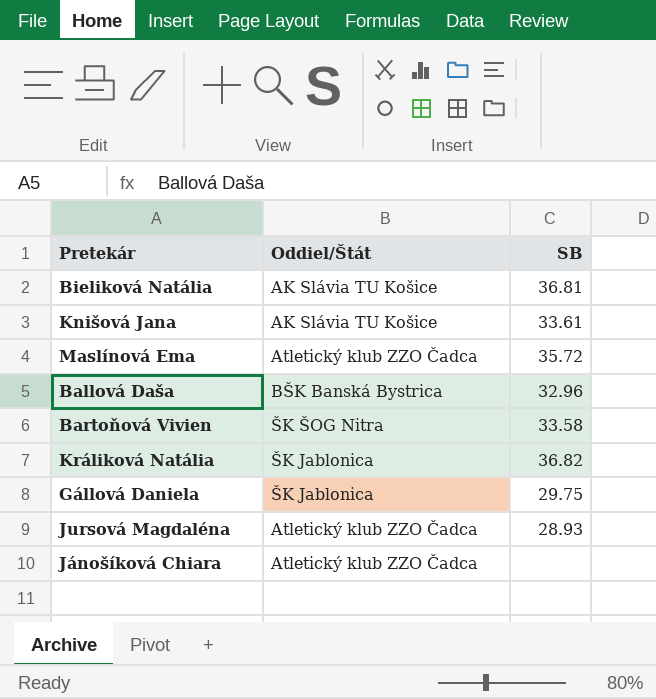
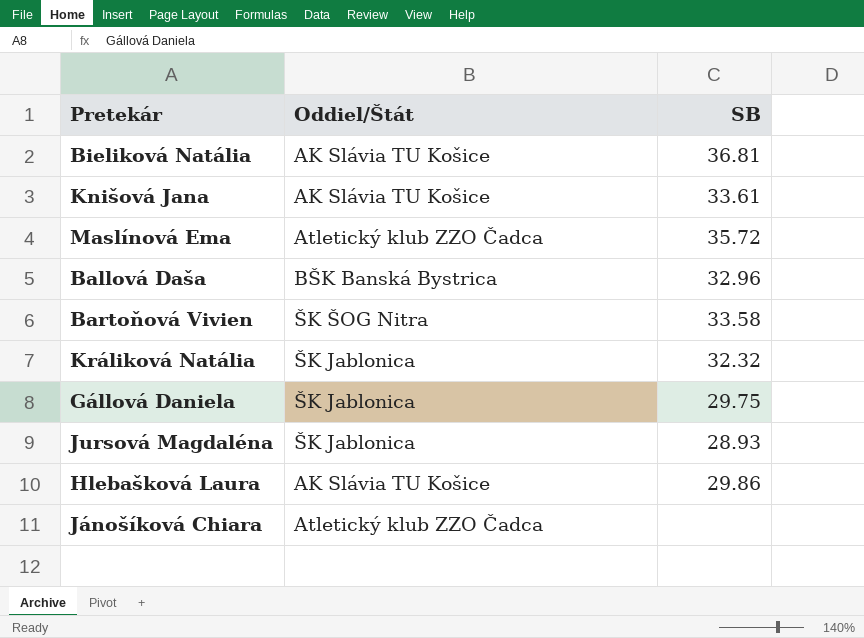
Králiková Natália | SB: 36.82 -> 32.32
Jursová Magdaléna | Oddiel/Štát: Atletický klub ZZO Čadca -> ŠK Jablonica
row Hlebašková Laura: none -> AK Slávia TU Košice | 29.86

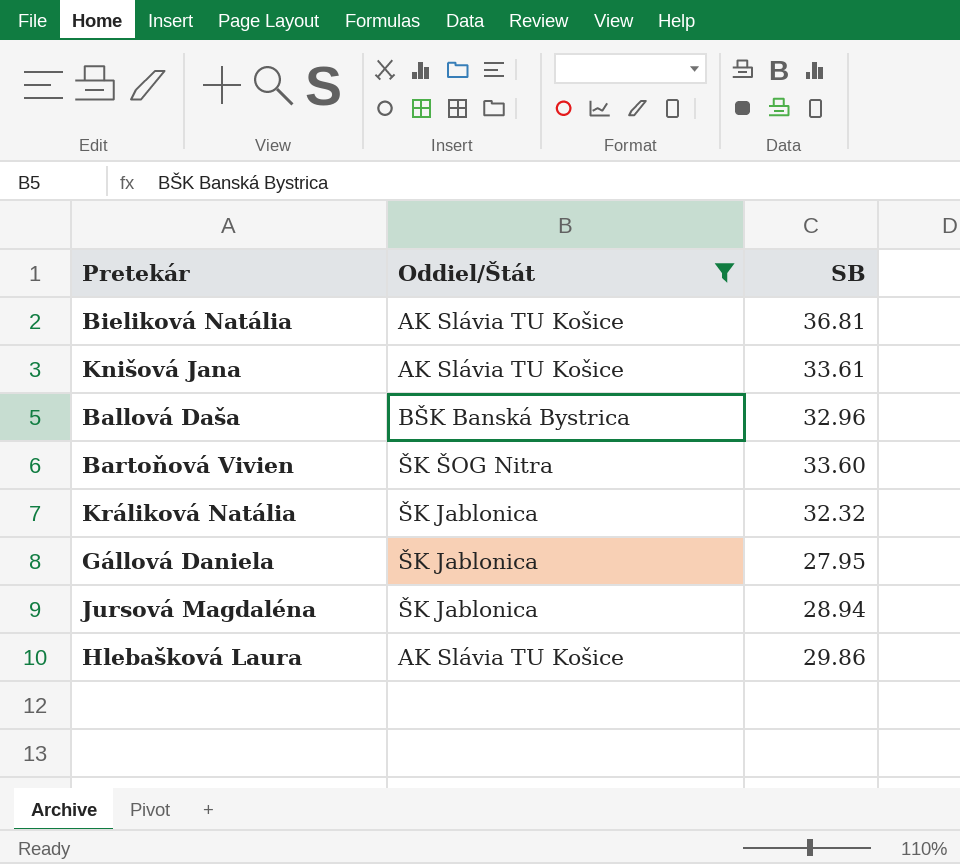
filter: none -> Oddiel/Štát != Atletický klub ZZO Čadca
Bartoňová Vivien | SB: 33.58 -> 33.60
Gállová Daniela | SB: 29.75 -> 27.95
Jursová Magdaléna | SB: 28.93 -> 28.94

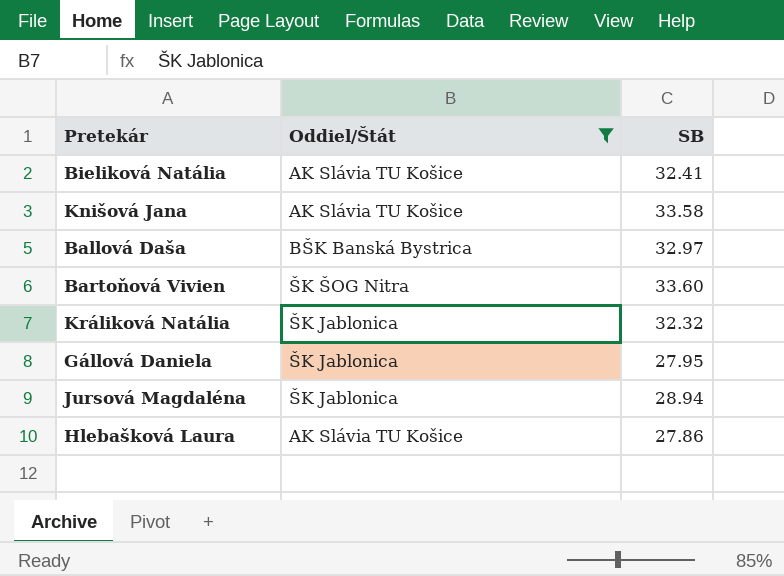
Bieliková Natália | SB: 36.81 -> 32.41
Knišová Jana | SB: 33.61 -> 33.58
Ballová Daša | SB: 32.96 -> 32.97
Hlebašková Laura | SB: 29.86 -> 27.86

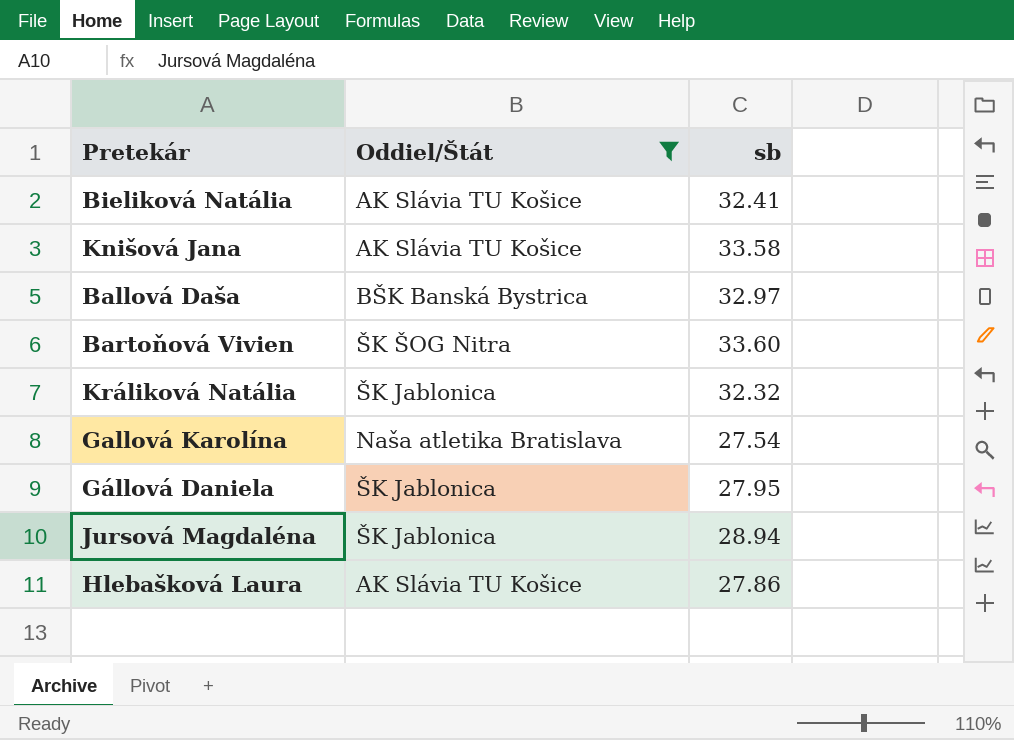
column name: SB -> sb
row Gallová Karolína: none -> Naša atletika Bratislava | 27.54

